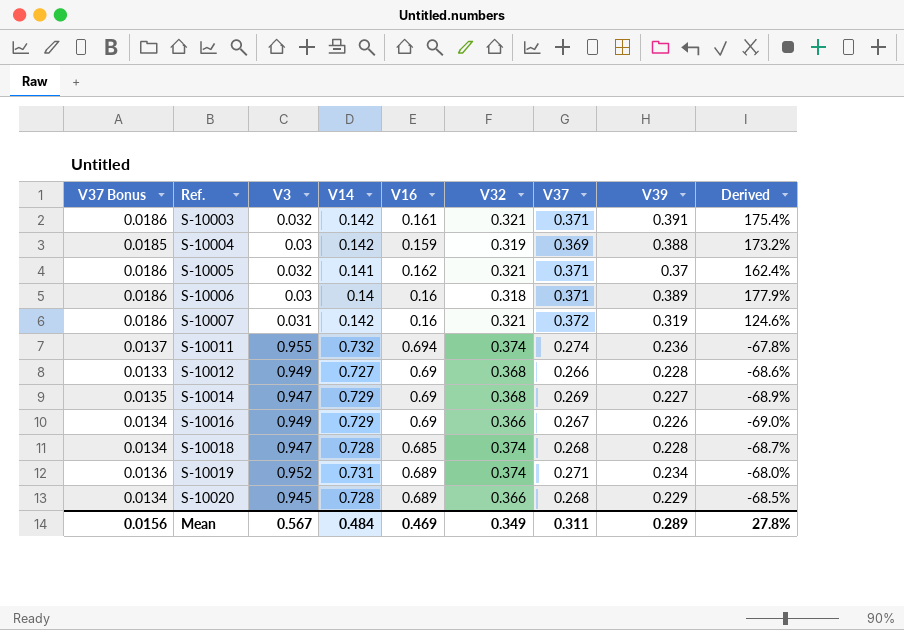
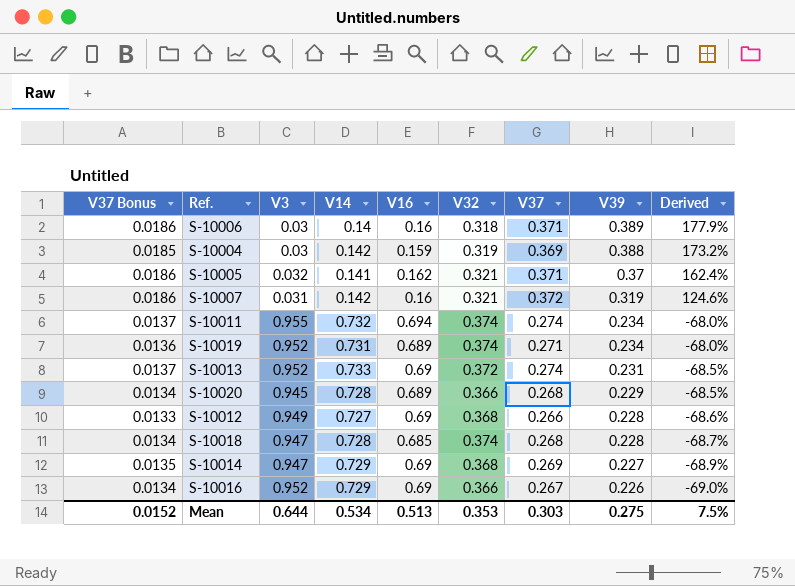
row order: Ref. ascending -> V39 descending
row S-10003: 0.0186 | 0.032 | 0.142 | 0.161 | 0.321 | 0.371 | 0.391 | 175.4% -> none
S-10011 | V39: 0.236 -> 0.234
S-10011 | Derived: -67.8% -> -68.0%
row S-10013: none -> 0.0137 | 0.952 | 0.733 | 0.69 | 0.372 | 0.274 | 0.231 | -68.5%
S-10016 | V3: 0.949 -> 0.952
Mean | V37 Bonus: 0.0156 -> 0.0152
Mean | V3: 0.567 -> 0.644
Mean | V14: 0.484 -> 0.534
Mean | V16: 0.469 -> 0.513
Mean | V32: 0.349 -> 0.353
Mean | V37: 0.311 -> 0.303
Mean | V39: 0.289 -> 0.275
Mean | Derived: 27.8% -> 7.5%

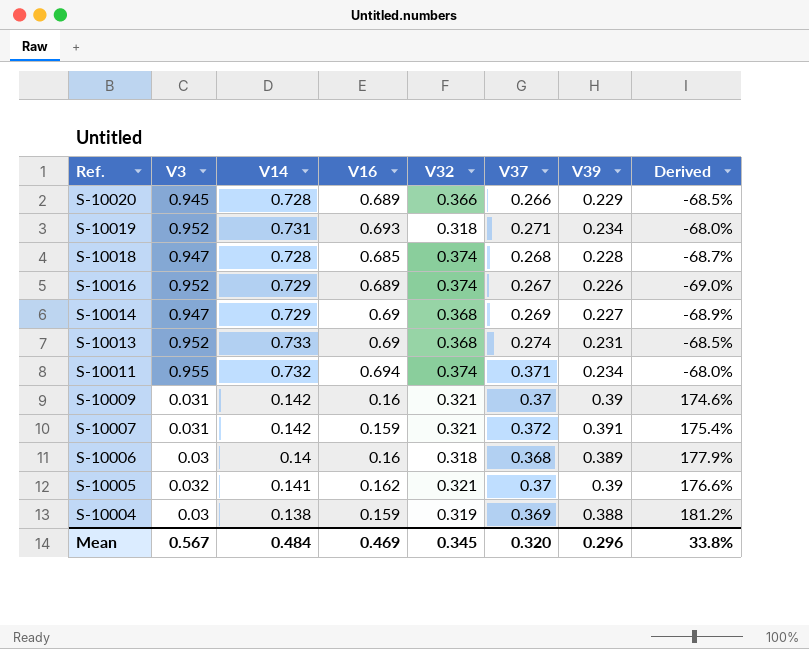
row order: V39 descending -> Ref. descending
column V37 Bonus | formula: [V37] * 0.05 -> none
row S-10012: 0.0133 | 0.949 | 0.727 | 0.69 | 0.368 | 0.266 | 0.228 | -68.6% -> none
S-10020 | V37: 0.268 -> 0.266
S-10019 | V16: 0.689 -> 0.693
S-10019 | V32: 0.374 -> 0.318
S-10016 | V16: 0.69 -> 0.689
S-10016 | V32: 0.366 -> 0.374
S-10013 | V32: 0.372 -> 0.368
S-10011 | V37: 0.274 -> 0.371
row S-10009: none -> 0.031 | 0.142 | 0.16 | 0.321 | 0.37 | 0.39 | 174.6%
S-10007 | V16: 0.16 -> 0.159
S-10007 | V39: 0.319 -> 0.391
S-10007 | Derived: 124.6% -> 175.4%
S-10006 | V37: 0.371 -> 0.368
S-10005 | V37: 0.371 -> 0.37
S-10005 | V39: 0.37 -> 0.39
S-10005 | Derived: 162.4% -> 176.6%
S-10004 | V14: 0.142 -> 0.138
S-10004 | Derived: 173.2% -> 181.2%
Mean | V3: 0.644 -> 0.567
Mean | V14: 0.534 -> 0.484
Mean | V16: 0.513 -> 0.469
Mean | V32: 0.353 -> 0.345
Mean | V37: 0.303 -> 0.320
Mean | V39: 0.275 -> 0.296
Mean | Derived: 7.5% -> 33.8%

